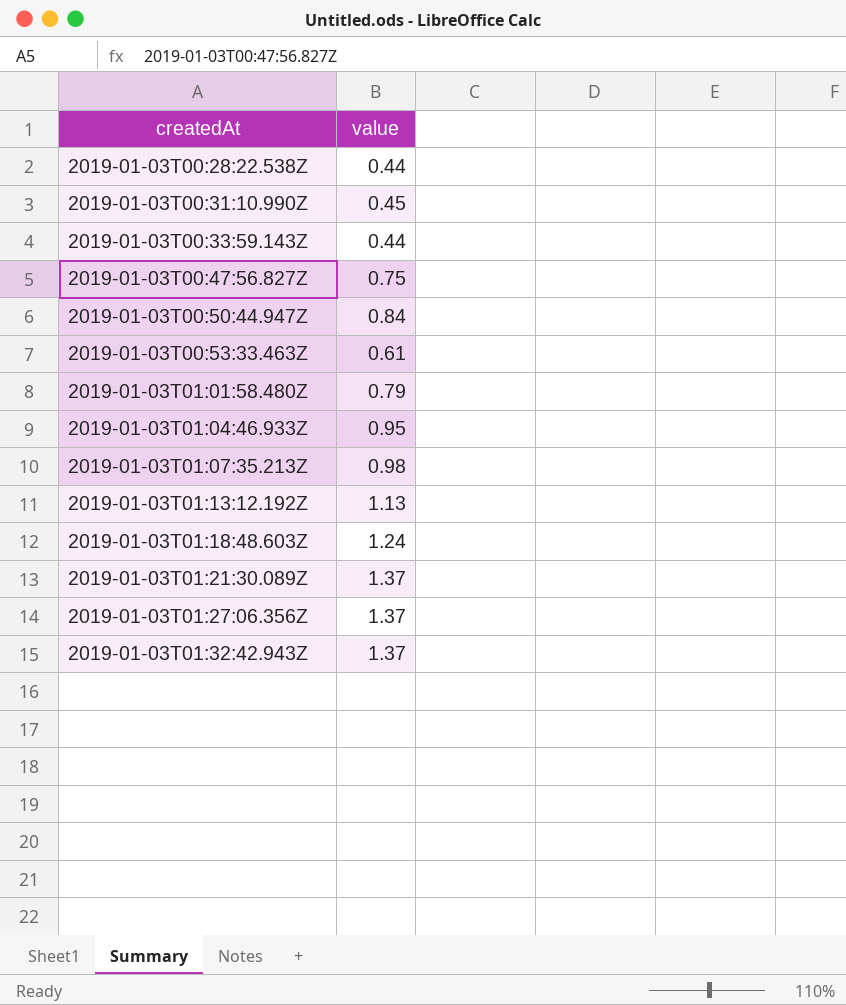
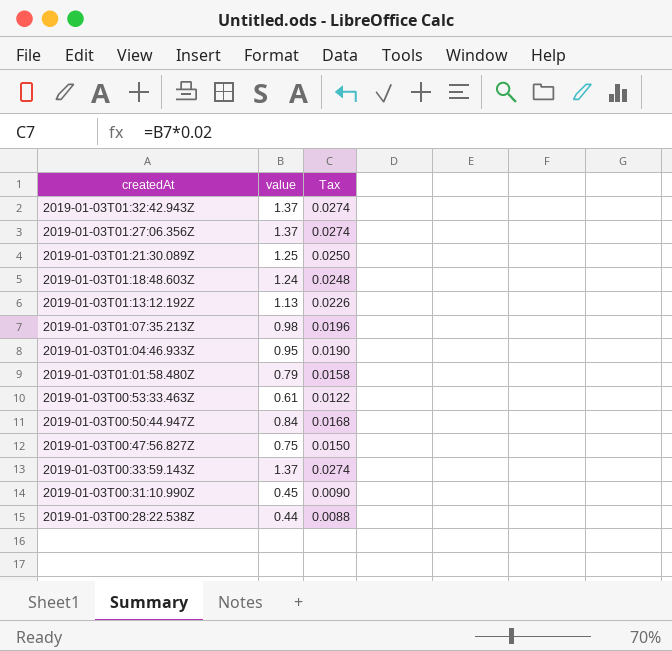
row order: createdAt ascending -> createdAt descending
column Tax | formula: none -> [value] * 0.02
2019-01-03T01:21:30.089Z | value: 1.37 -> 1.25
2019-01-03T00:33:59.143Z | value: 0.44 -> 1.37

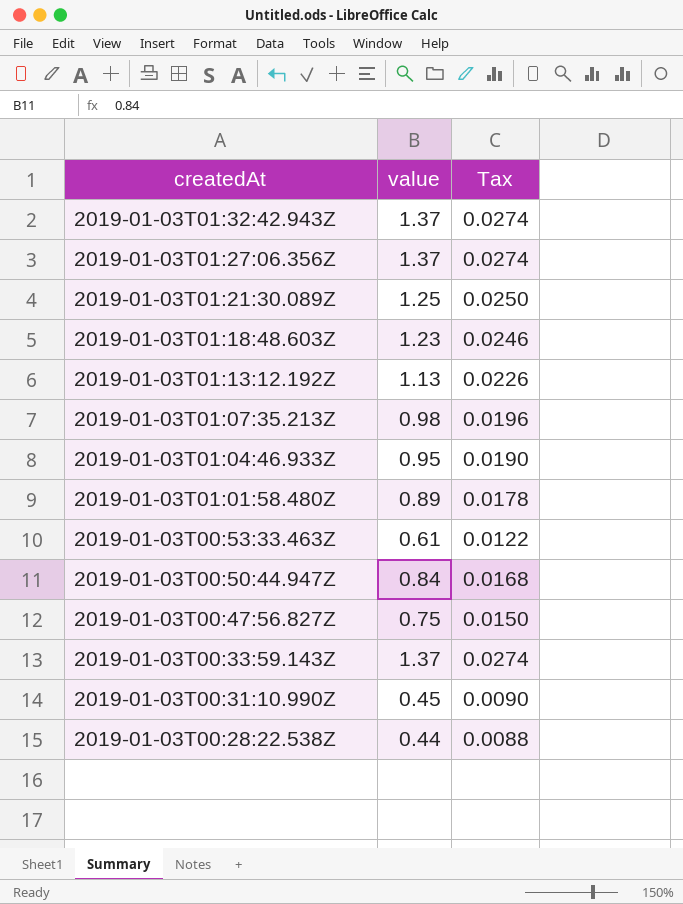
2019-01-03T01:18:48.603Z | value: 1.24 -> 1.23
2019-01-03T01:18:48.603Z | Tax: 0.0248 -> 0.0246
2019-01-03T01:01:58.480Z | value: 0.79 -> 0.89
2019-01-03T01:01:58.480Z | Tax: 0.0158 -> 0.0178

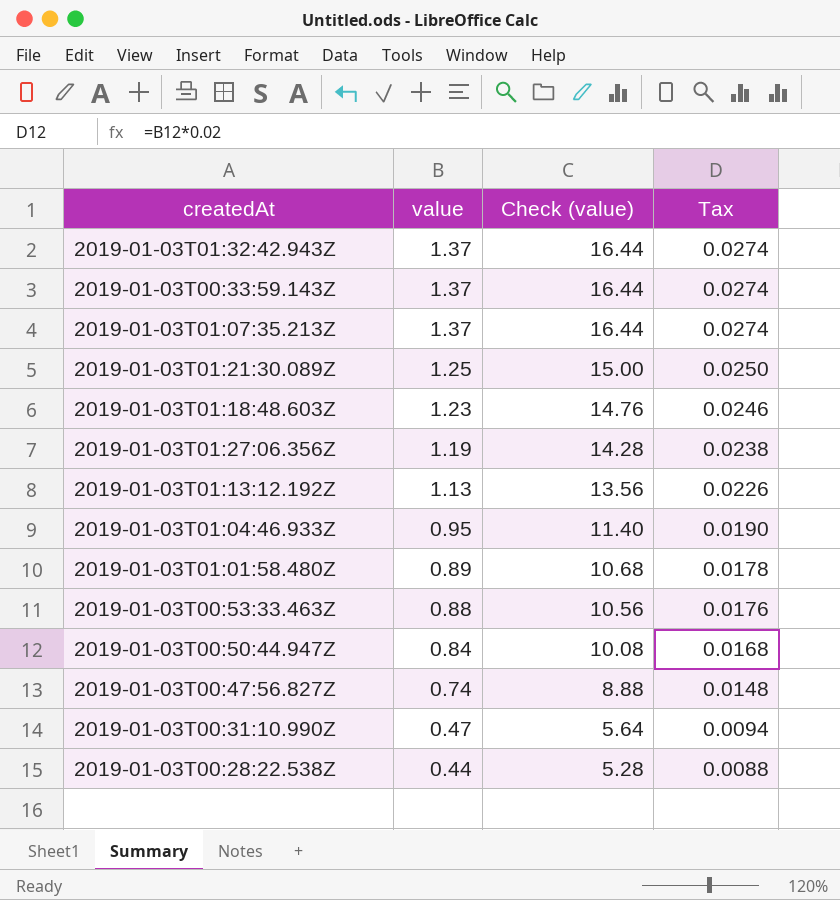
row order: createdAt descending -> value descending
column Check (value) | formula: none -> [value] * 12
2019-01-03T01:07:35.213Z | value: 0.98 -> 1.37
2019-01-03T01:07:35.213Z | Tax: 0.0196 -> 0.0274
2019-01-03T01:27:06.356Z | value: 1.37 -> 1.19
2019-01-03T01:27:06.356Z | Tax: 0.0274 -> 0.0238
2019-01-03T00:53:33.463Z | value: 0.61 -> 0.88
2019-01-03T00:53:33.463Z | Tax: 0.0122 -> 0.0176
2019-01-03T00:47:56.827Z | value: 0.75 -> 0.74
2019-01-03T00:47:56.827Z | Tax: 0.0150 -> 0.0148
2019-01-03T00:31:10.990Z | value: 0.45 -> 0.47
2019-01-03T00:31:10.990Z | Tax: 0.0090 -> 0.0094

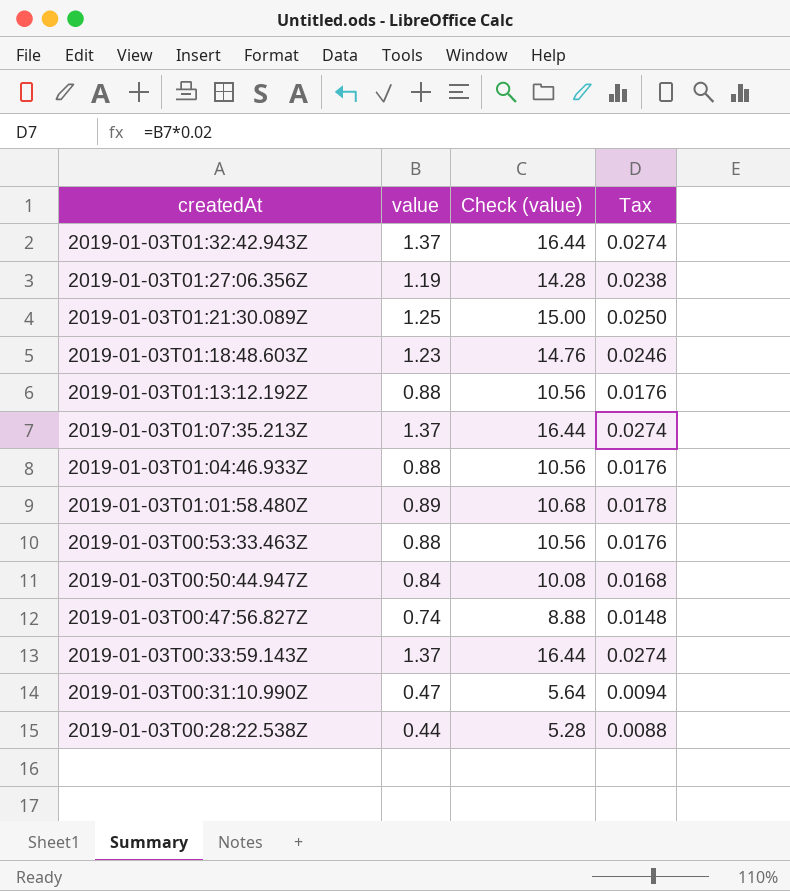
row order: value descending -> createdAt descending
2019-01-03T01:13:12.192Z | value: 1.13 -> 0.88
2019-01-03T01:13:12.192Z | Check (value): 13.56 -> 10.56
2019-01-03T01:13:12.192Z | Tax: 0.0226 -> 0.0176
2019-01-03T01:04:46.933Z | value: 0.95 -> 0.88
2019-01-03T01:04:46.933Z | Check (value): 11.40 -> 10.56
2019-01-03T01:04:46.933Z | Tax: 0.0190 -> 0.0176

